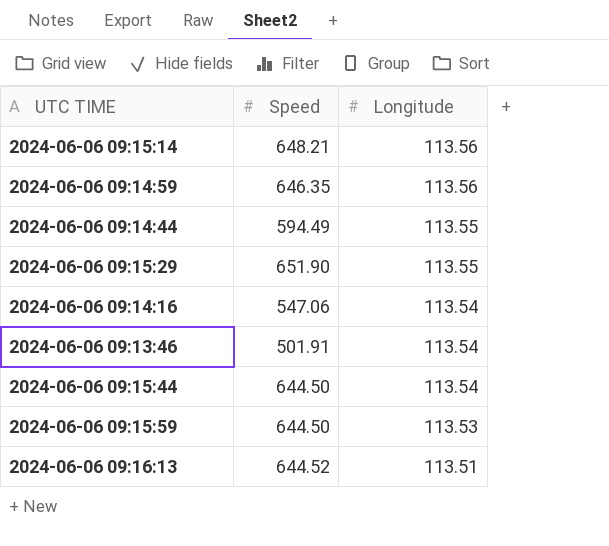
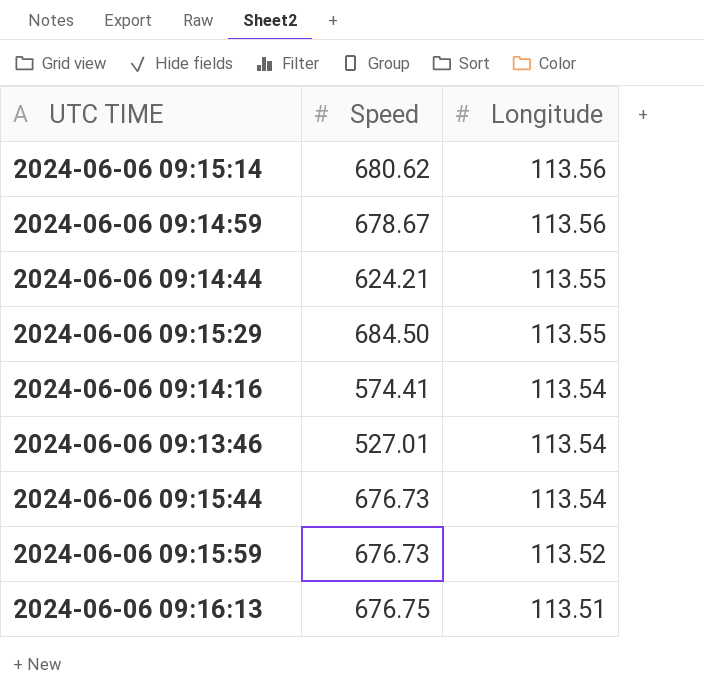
2024-06-06 09:15:14 | Speed: 648.21 -> 680.62
2024-06-06 09:14:59 | Speed: 646.35 -> 678.67
2024-06-06 09:14:44 | Speed: 594.49 -> 624.21
2024-06-06 09:15:29 | Speed: 651.90 -> 684.50
2024-06-06 09:14:16 | Speed: 547.06 -> 574.41
2024-06-06 09:13:46 | Speed: 501.91 -> 527.01
2024-06-06 09:15:44 | Speed: 644.50 -> 676.73
2024-06-06 09:15:59 | Speed: 644.50 -> 676.73
2024-06-06 09:15:59 | Longitude: 113.53 -> 113.52
2024-06-06 09:16:13 | Speed: 644.52 -> 676.75

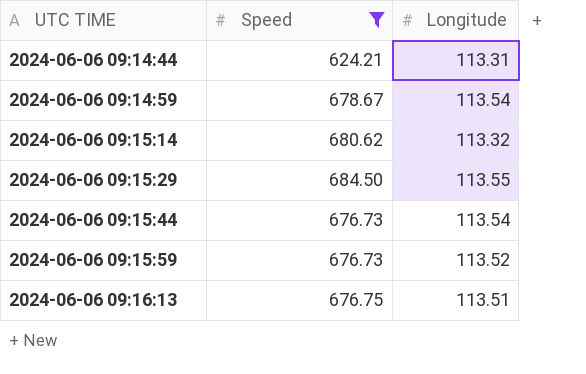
filter: none -> Speed >= 624.21
row order: Longitude descending -> UTC TIME ascending
2024-06-06 09:14:44 | Longitude: 113.55 -> 113.31
2024-06-06 09:14:59 | Longitude: 113.56 -> 113.54
2024-06-06 09:15:14 | Longitude: 113.56 -> 113.32

